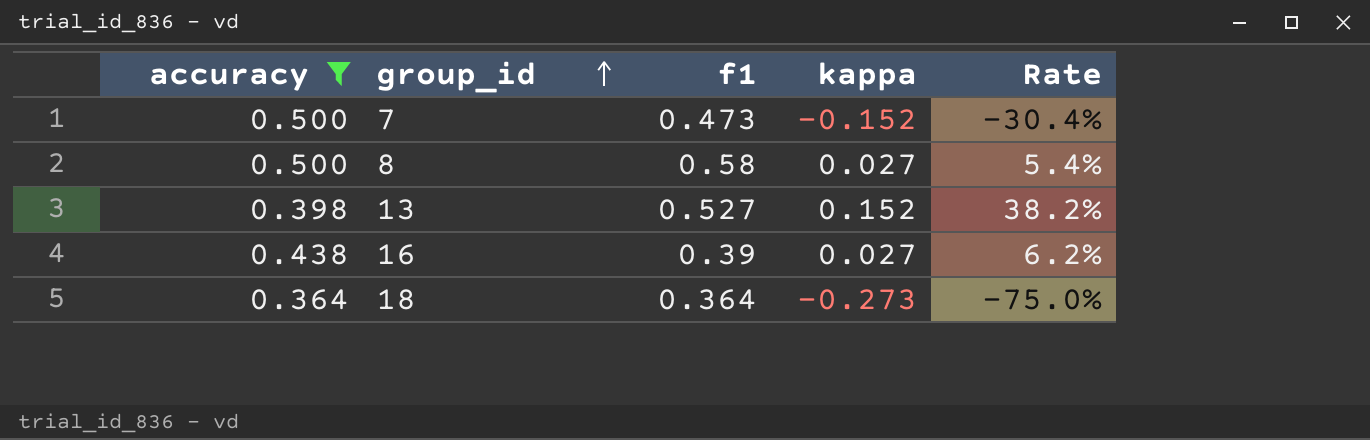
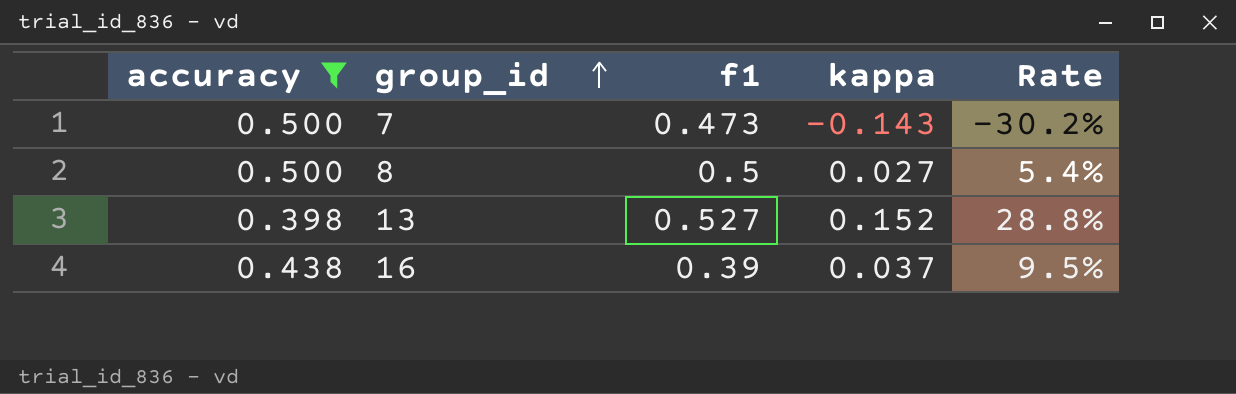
column Rate | formula: [kappa] / [accuracy] -> [kappa] / [f1]
row 18: 0.364 | 0.364 | -0.273 | -75.0% -> none
7 | kappa: -0.152 -> -0.143
8 | f1: 0.58 -> 0.5
16 | kappa: 0.027 -> 0.037

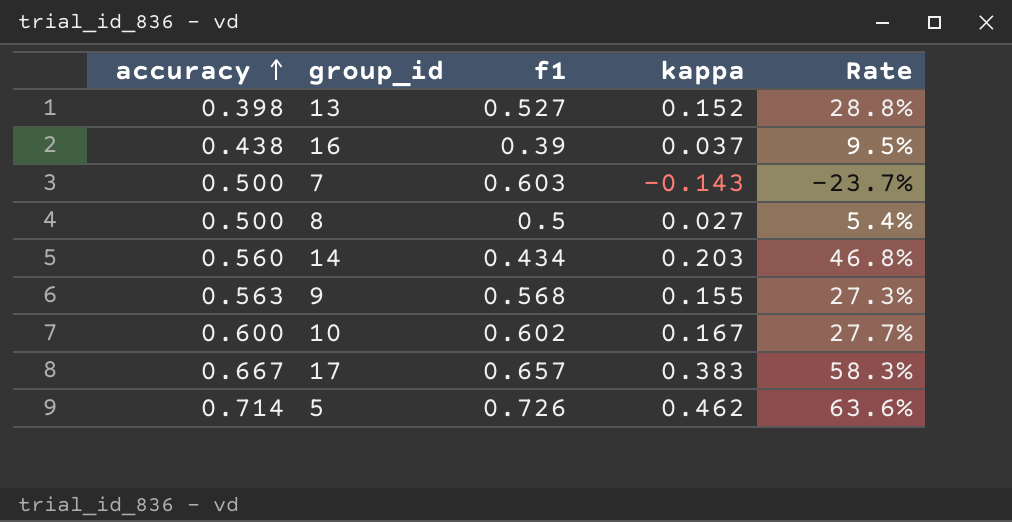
filter: accuracy <= 0.500 -> none
row order: group_id ascending -> accuracy ascending
7 | f1: 0.473 -> 0.603
7 | Rate: -30.2% -> -23.7%

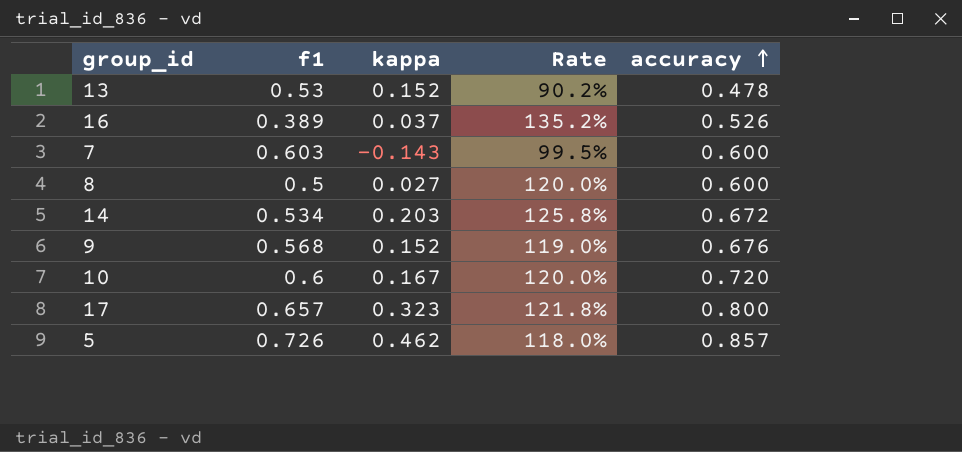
column Rate | formula: [kappa] / [f1] -> [accuracy] / [f1]
column accuracy | position: 1 -> 5
13 | f1: 0.527 -> 0.53
13 | accuracy: 0.398 -> 0.478
16 | f1: 0.39 -> 0.389
16 | accuracy: 0.438 -> 0.526
7 | accuracy: 0.500 -> 0.600
8 | accuracy: 0.500 -> 0.600
14 | f1: 0.434 -> 0.534
14 | accuracy: 0.560 -> 0.672
9 | kappa: 0.155 -> 0.152
9 | accuracy: 0.563 -> 0.676
10 | f1: 0.602 -> 0.6
10 | accuracy: 0.600 -> 0.720
17 | kappa: 0.383 -> 0.323
17 | accuracy: 0.667 -> 0.800
5 | accuracy: 0.714 -> 0.857

